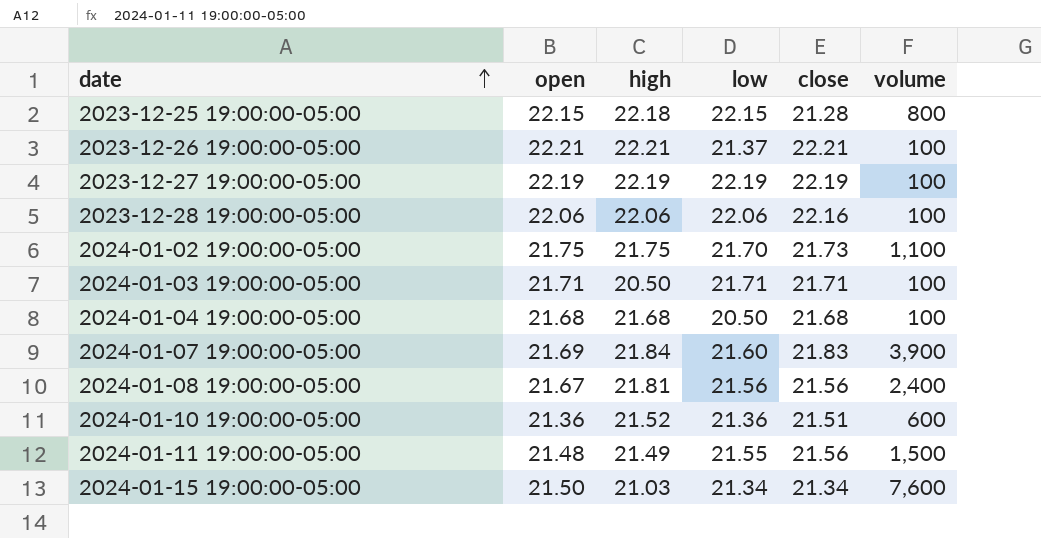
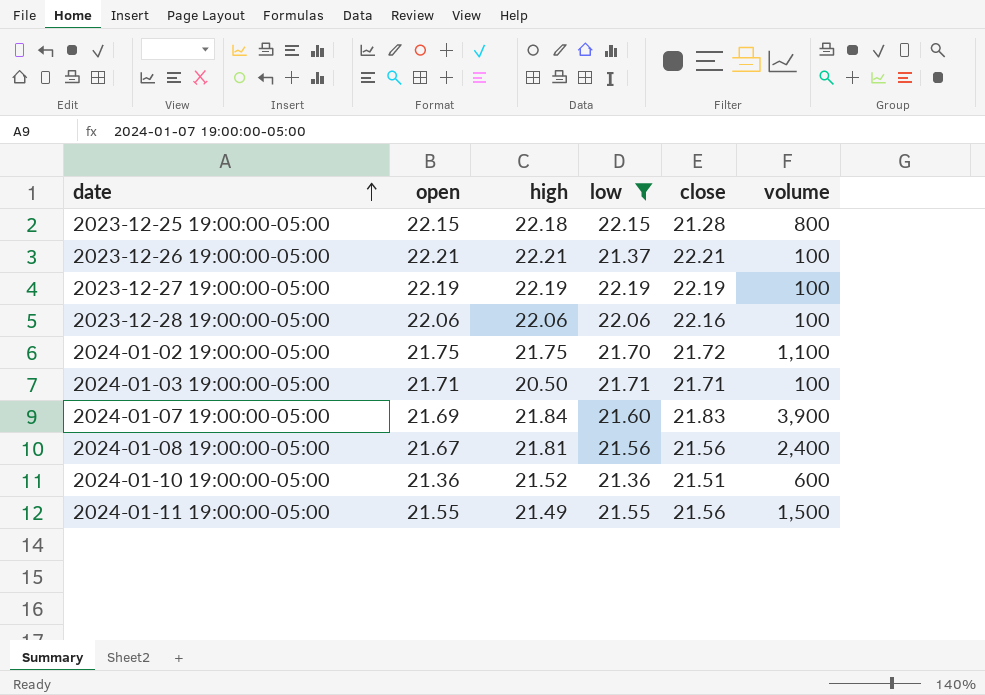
filter: none -> low >= 21.36
2024-01-02 19:00:00-05:00 | close: 21.73 -> 21.72
2024-01-11 19:00:00-05:00 | open: 21.48 -> 21.55

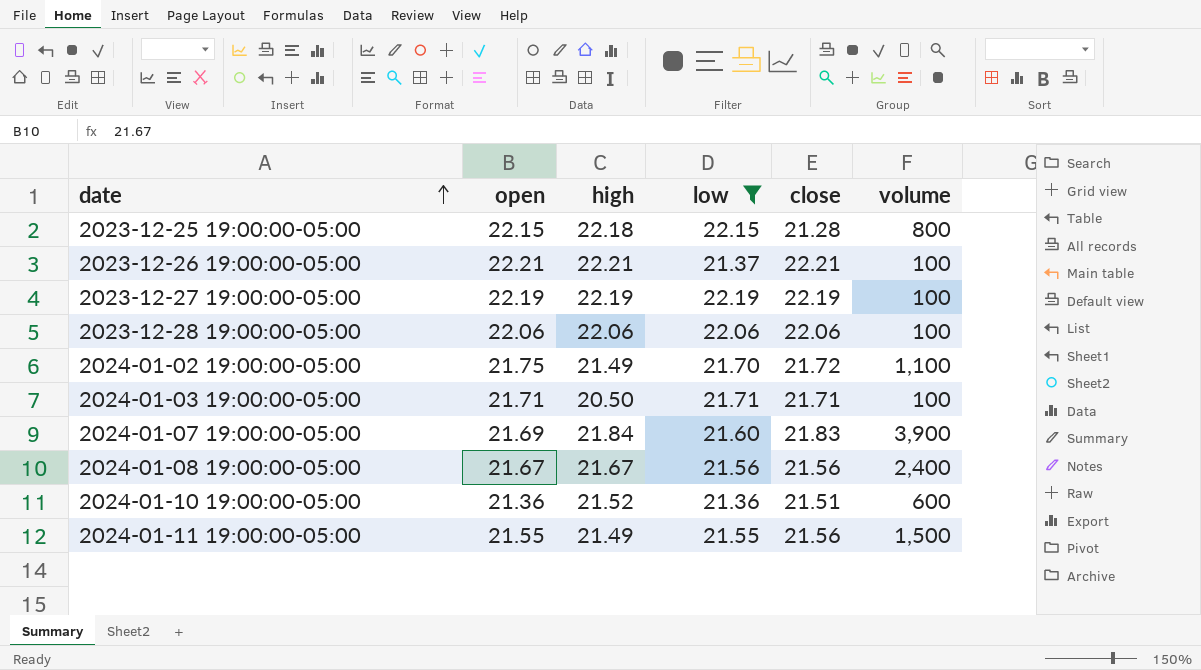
2023-12-28 19:00:00-05:00 | close: 22.16 -> 22.06
2024-01-02 19:00:00-05:00 | high: 21.75 -> 21.49
2024-01-08 19:00:00-05:00 | high: 21.81 -> 21.67

